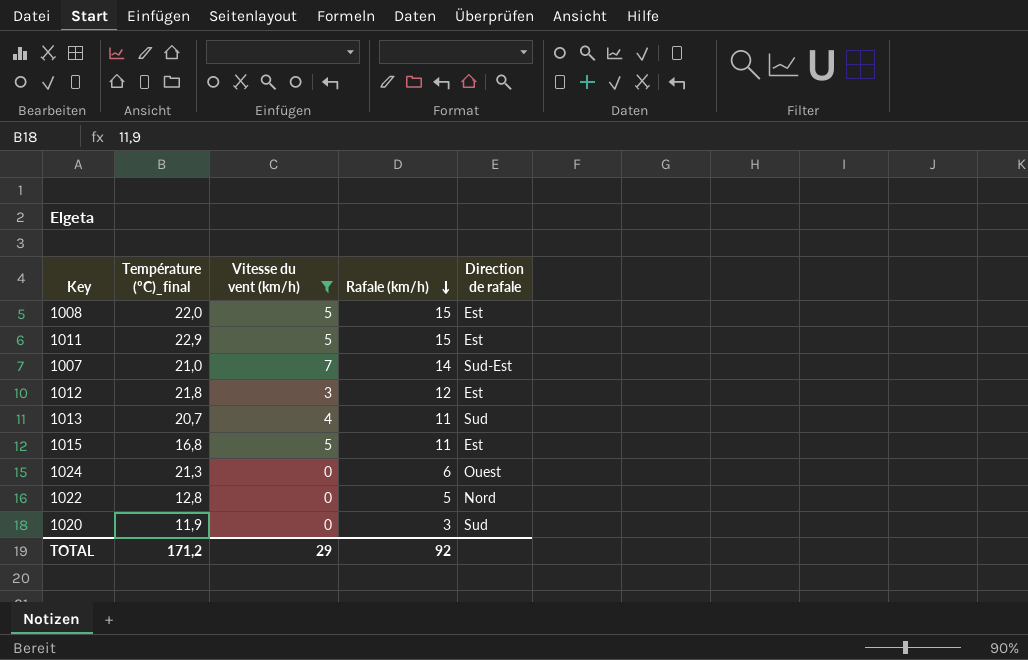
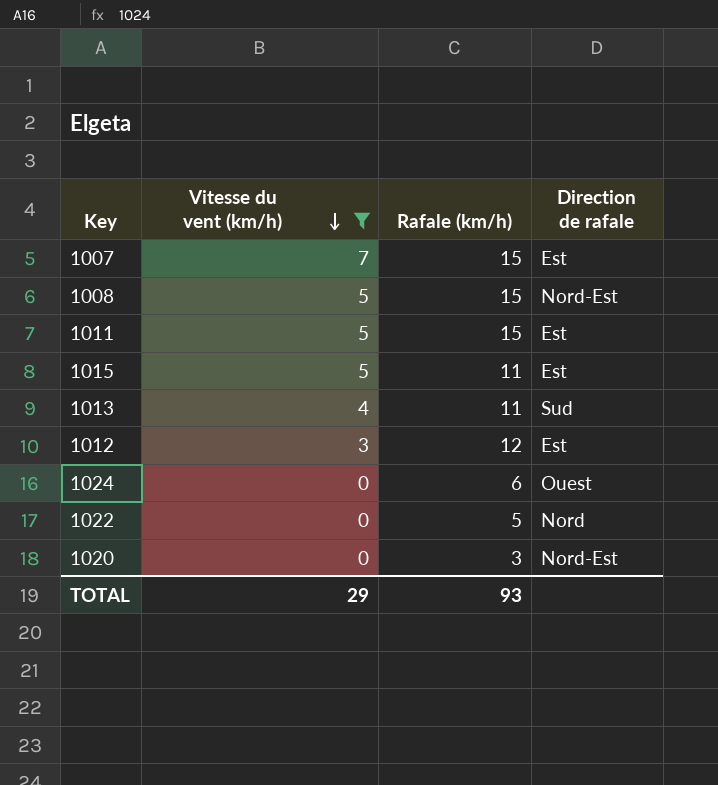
row order: Rafale (km/h) descending -> Vitesse du vent (km/h) descending
column Température (ºC)_final | position: 2 -> none
1007 | Rafale (km/h): 14 -> 15
1007 | Direction de rafale: Sud-Est -> Est
1008 | Direction de rafale: Est -> Nord-Est
1020 | Direction de rafale: Sud -> Nord-Est
TOTAL | Rafale (km/h): 92 -> 93

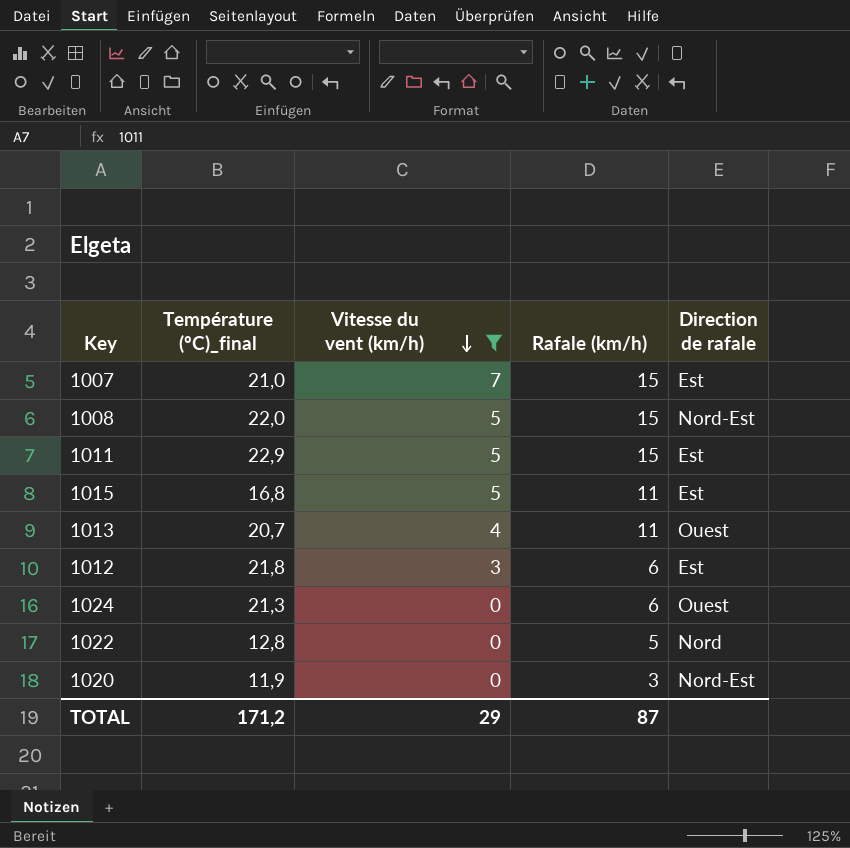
column Température (ºC)_final | position: none -> 2
1013 | Direction de rafale: Sud -> Ouest
1012 | Rafale (km/h): 12 -> 6
TOTAL | Rafale (km/h): 93 -> 87

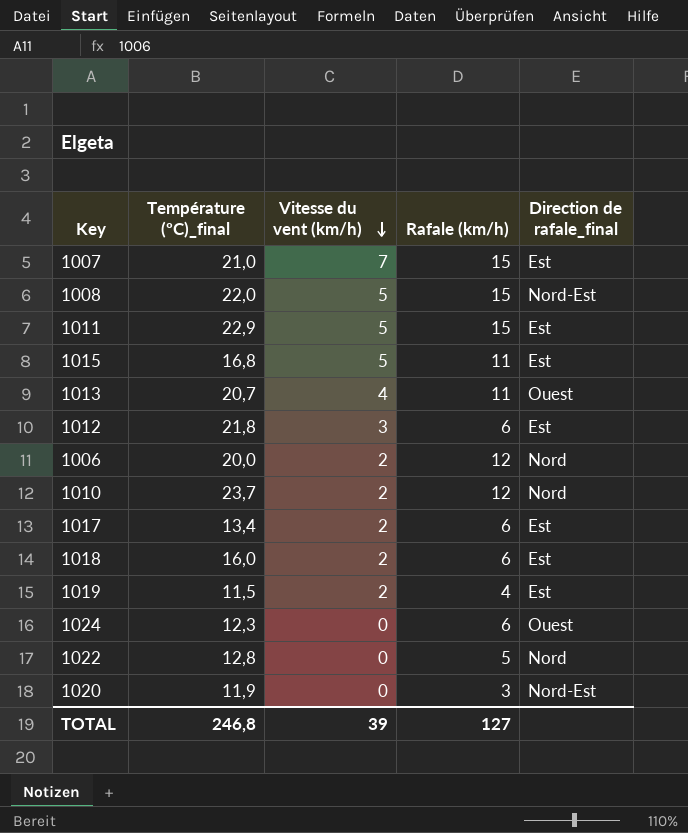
filter: Vitesse du vent (km/h) != 2 -> none
column name: Direction de rafale -> Direction de rafale_final
1024 | Température (ºC)_final: 21,3 -> 12,3
TOTAL | Température (ºC)_final: 171,2 -> 246,8
TOTAL | Vitesse du vent (km/h): 29 -> 39
TOTAL | Rafale (km/h): 87 -> 127

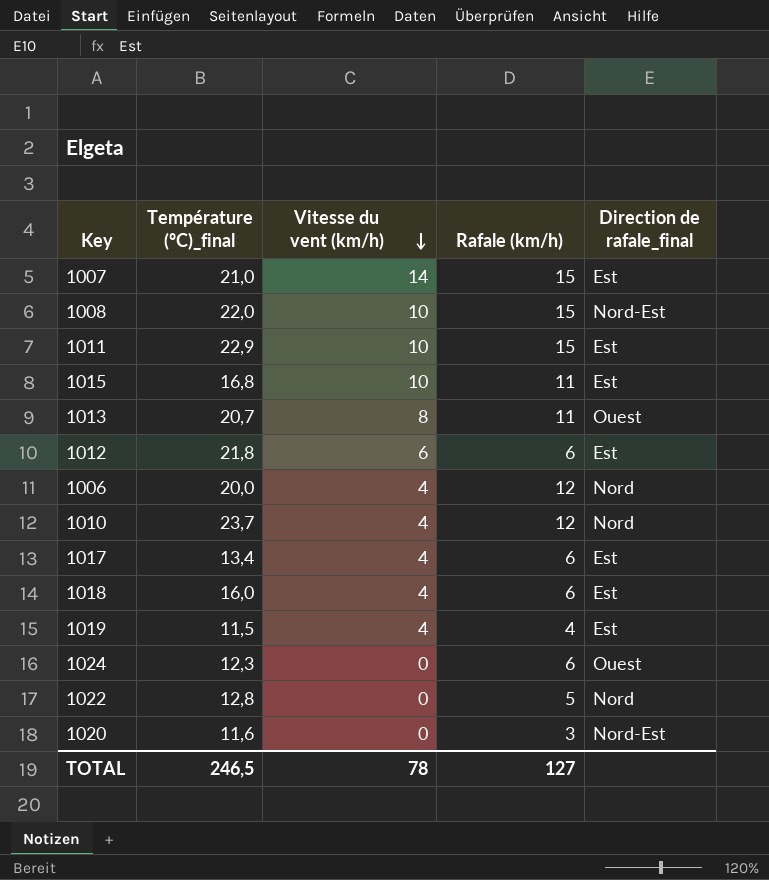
1007 | Vitesse du vent (km/h): 7 -> 14
1008 | Vitesse du vent (km/h): 5 -> 10
1011 | Vitesse du vent (km/h): 5 -> 10
1015 | Vitesse du vent (km/h): 5 -> 10
1013 | Vitesse du vent (km/h): 4 -> 8
1012 | Vitesse du vent (km/h): 3 -> 6
1006 | Vitesse du vent (km/h): 2 -> 4
1010 | Vitesse du vent (km/h): 2 -> 4
1017 | Vitesse du vent (km/h): 2 -> 4
1018 | Vitesse du vent (km/h): 2 -> 4
1019 | Vitesse du vent (km/h): 2 -> 4
1020 | Température (ºC)_final: 11,9 -> 11,6
TOTAL | Température (ºC)_final: 246,8 -> 246,5
TOTAL | Vitesse du vent (km/h): 39 -> 78

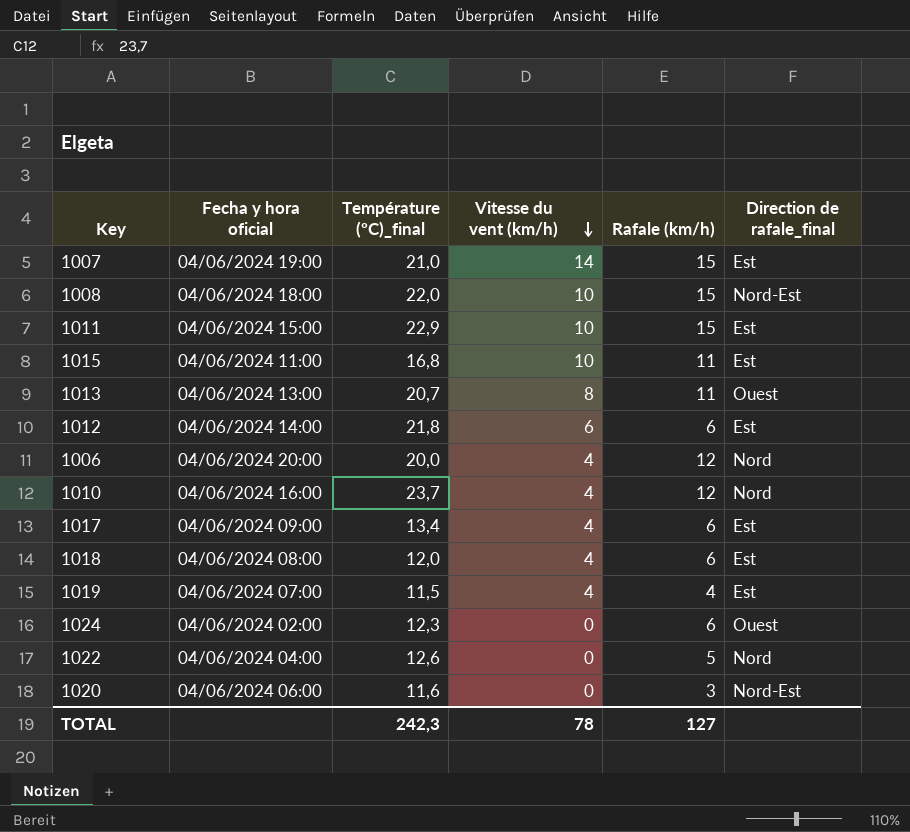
column Fecha y hora oficial | position: none -> 2
1018 | Température (ºC)_final: 16,0 -> 12,0
1022 | Température (ºC)_final: 12,8 -> 12,6
TOTAL | Température (ºC)_final: 246,5 -> 242,3

